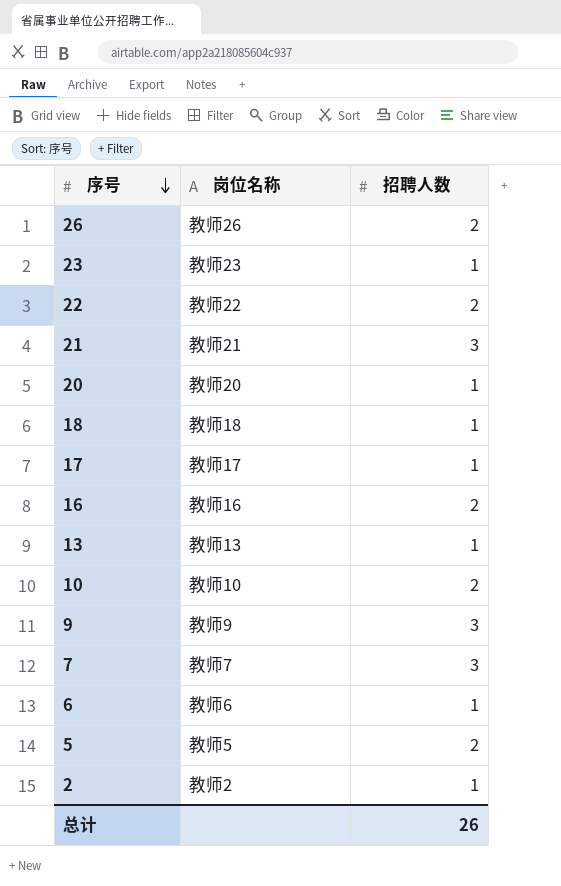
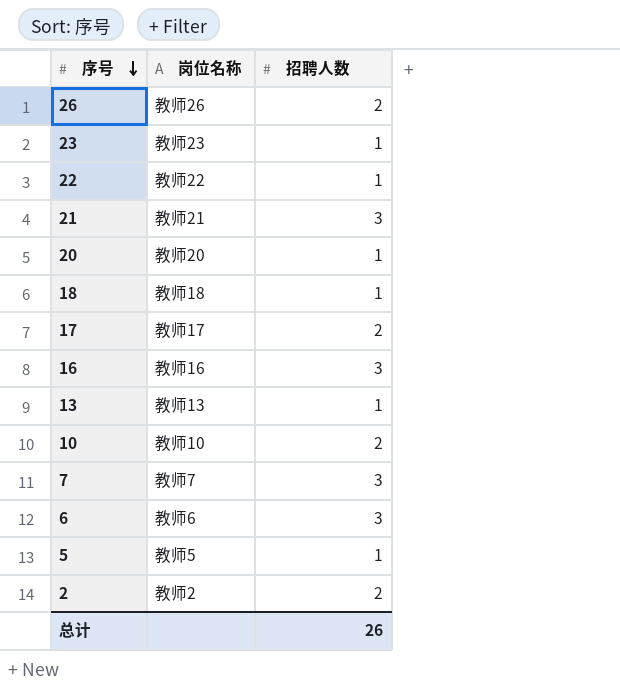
row 9: 教师9 | 3 -> none
22 | 招聘人数: 2 -> 1
17 | 招聘人数: 1 -> 2
16 | 招聘人数: 2 -> 3
6 | 招聘人数: 1 -> 3
5 | 招聘人数: 2 -> 1
2 | 招聘人数: 1 -> 2

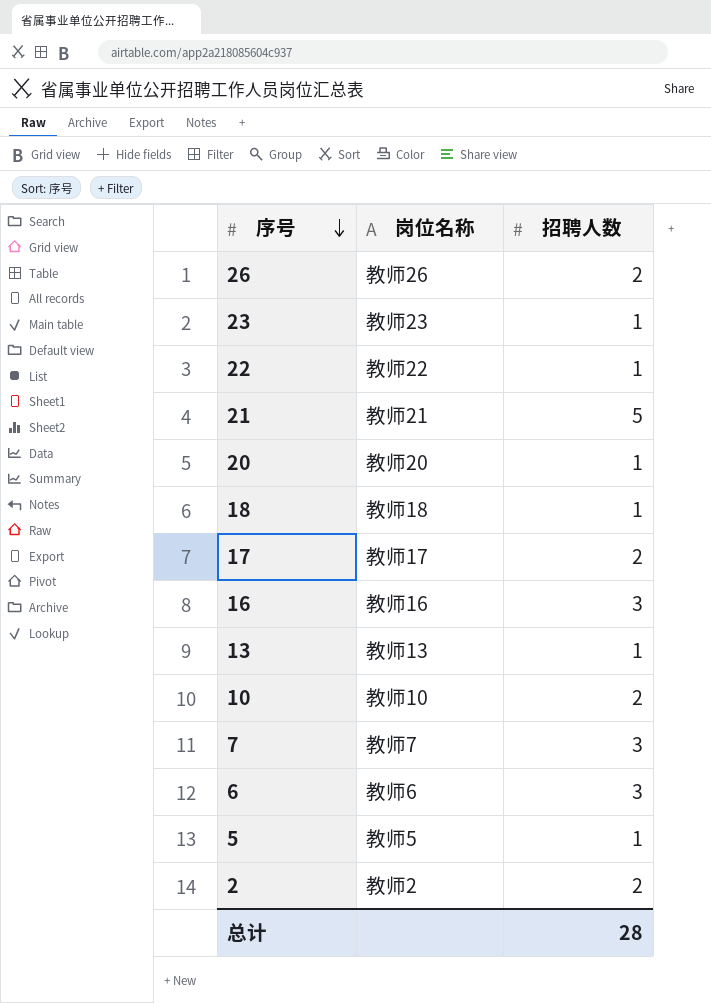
21 | 招聘人数: 3 -> 5
总计 | 招聘人数: 26 -> 28

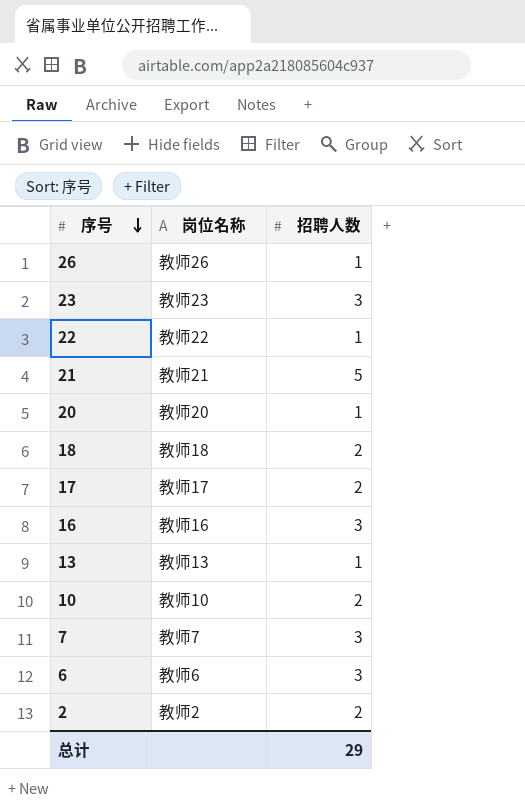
row 5: 教师5 | 1 -> none
26 | 招聘人数: 2 -> 1
23 | 招聘人数: 1 -> 3
18 | 招聘人数: 1 -> 2
总计 | 招聘人数: 28 -> 29

